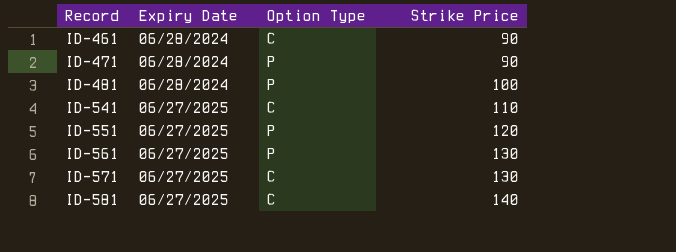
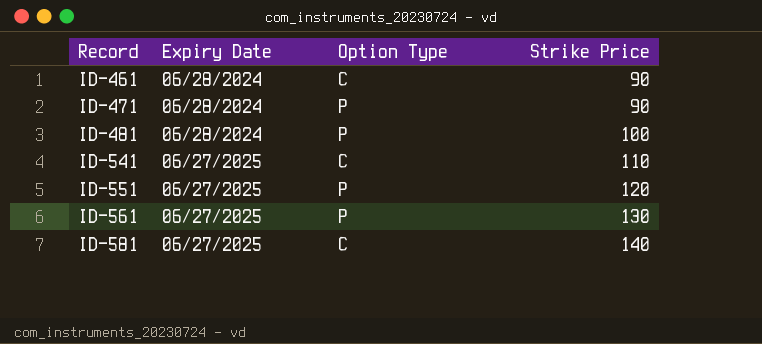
row ID-571: 06/27/2025 | C | 130 -> none

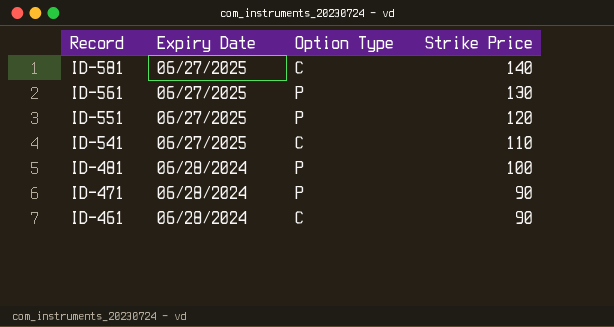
row order: Record ascending -> Record descending

